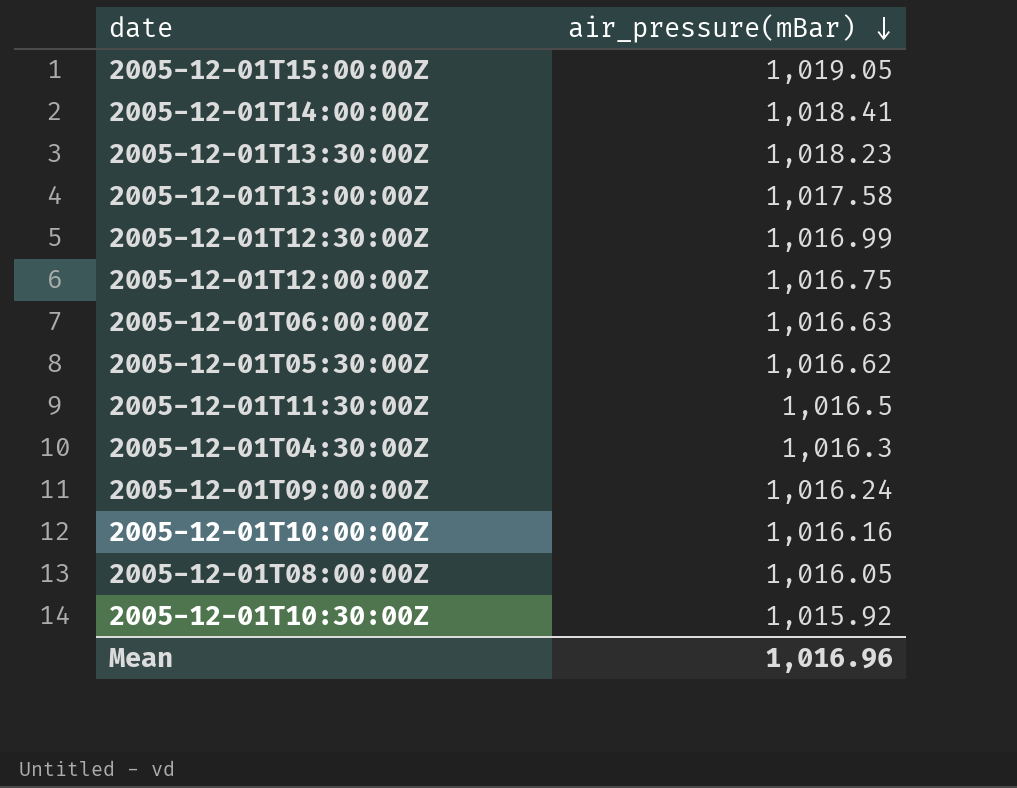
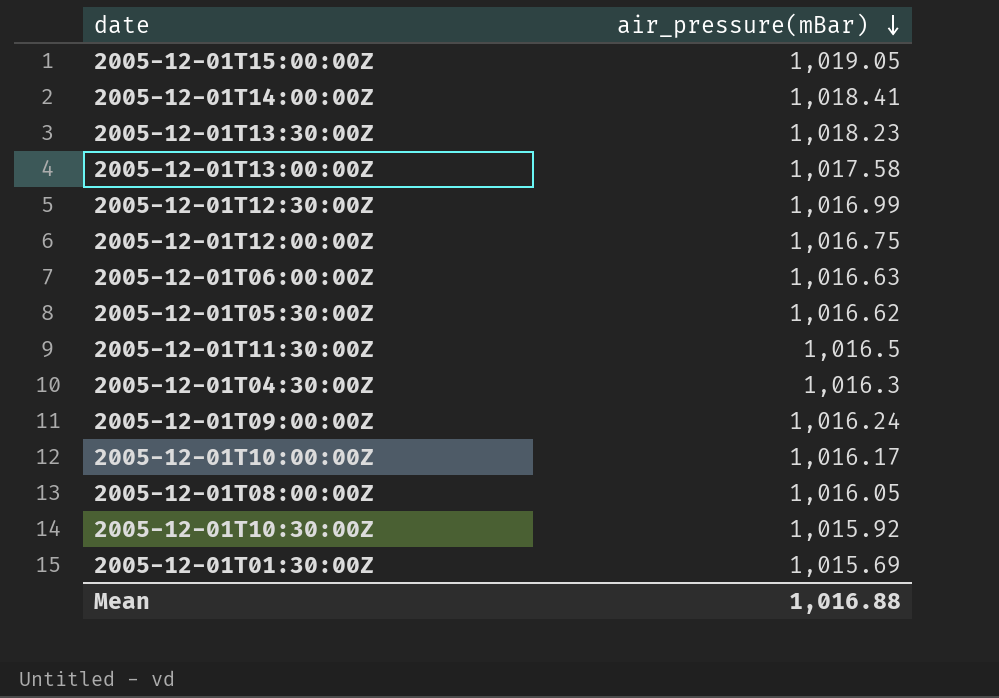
2005-12-01T10:00:00Z | air_pressure(mBar): 1,016.16 -> 1,016.17
row 2005-12-01T01:30:00Z: none -> 1,015.69
Mean | air_pressure(mBar): 1,016.96 -> 1,016.88

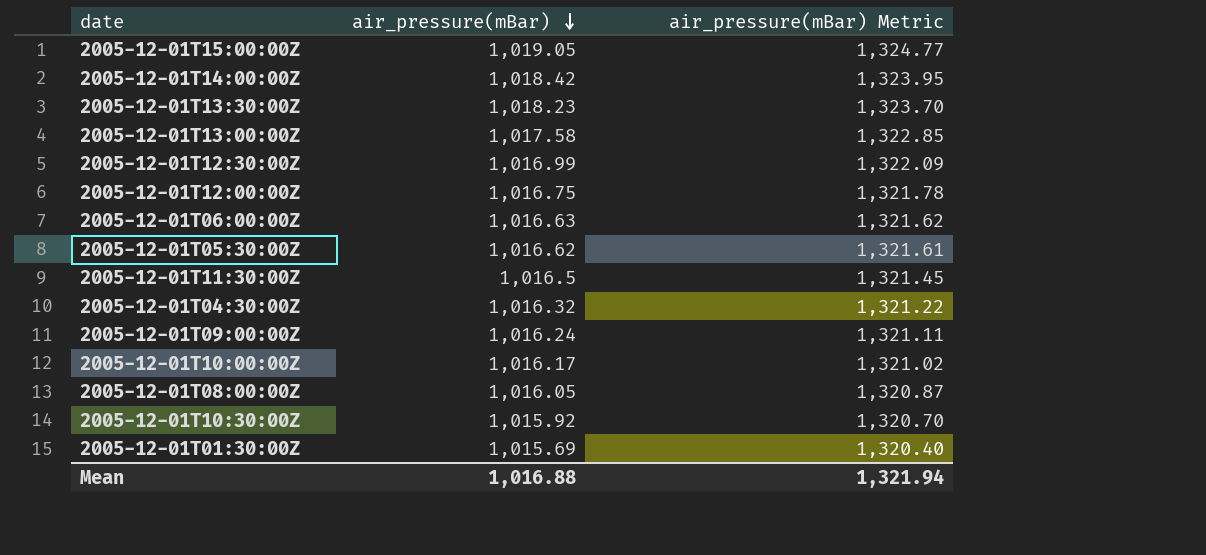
column air_pressure(mBar) Metric | formula: none -> [air_pressure(mBar)] * 1.3
2005-12-01T14:00:00Z | air_pressure(mBar): 1,018.41 -> 1,018.42
2005-12-01T04:30:00Z | air_pressure(mBar): 1,016.3 -> 1,016.32

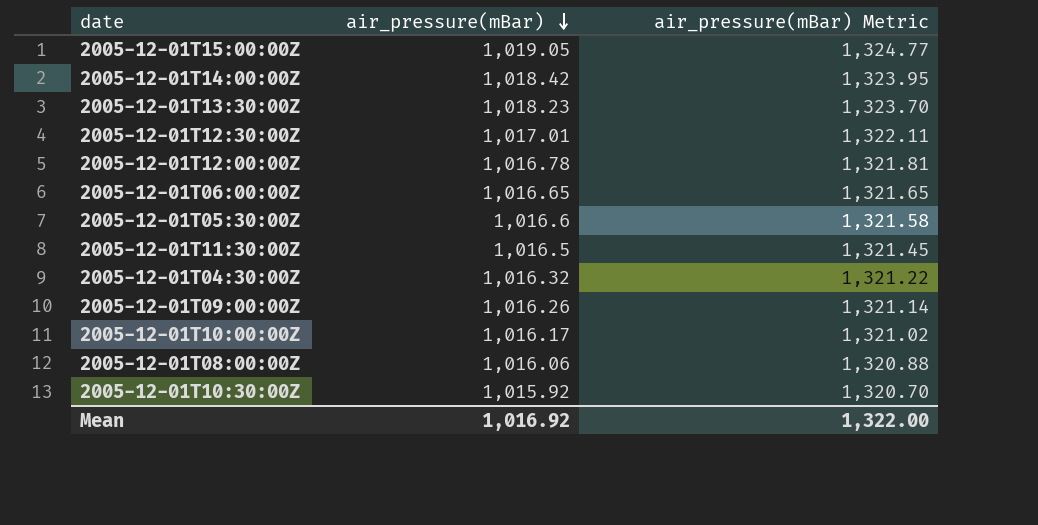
row 2005-12-01T13:00:00Z: 1,017.58 | 1,322.85 -> none
row 2005-12-01T01:30:00Z: 1,015.69 | 1,320.40 -> none
2005-12-01T12:30:00Z | air_pressure(mBar): 1,016.99 -> 1,017.01
2005-12-01T12:30:00Z | air_pressure(mBar) Metric: 1,322.09 -> 1,322.11
2005-12-01T12:00:00Z | air_pressure(mBar): 1,016.75 -> 1,016.78
2005-12-01T12:00:00Z | air_pressure(mBar) Metric: 1,321.78 -> 1,321.81
2005-12-01T06:00:00Z | air_pressure(mBar): 1,016.63 -> 1,016.65
2005-12-01T06:00:00Z | air_pressure(mBar) Metric: 1,321.62 -> 1,321.65
2005-12-01T05:30:00Z | air_pressure(mBar): 1,016.62 -> 1,016.6
2005-12-01T05:30:00Z | air_pressure(mBar) Metric: 1,321.61 -> 1,321.58
2005-12-01T09:00:00Z | air_pressure(mBar): 1,016.24 -> 1,016.26
2005-12-01T09:00:00Z | air_pressure(mBar) Metric: 1,321.11 -> 1,321.14
2005-12-01T08:00:00Z | air_pressure(mBar): 1,016.05 -> 1,016.06
2005-12-01T08:00:00Z | air_pressure(mBar) Metric: 1,320.87 -> 1,320.88
Mean | air_pressure(mBar): 1,016.88 -> 1,016.92
Mean | air_pressure(mBar) Metric: 1,321.94 -> 1,322.00

